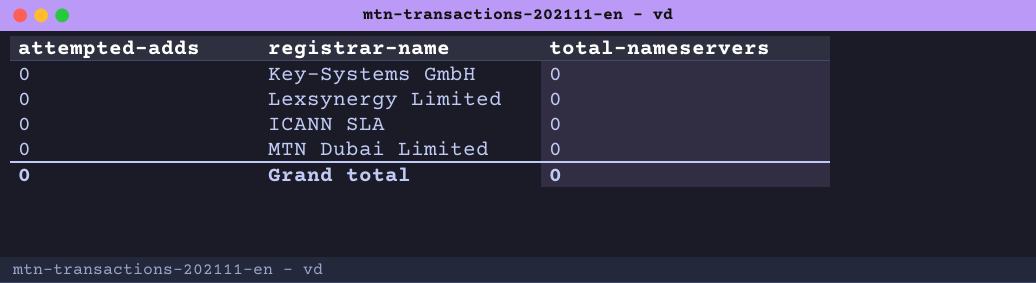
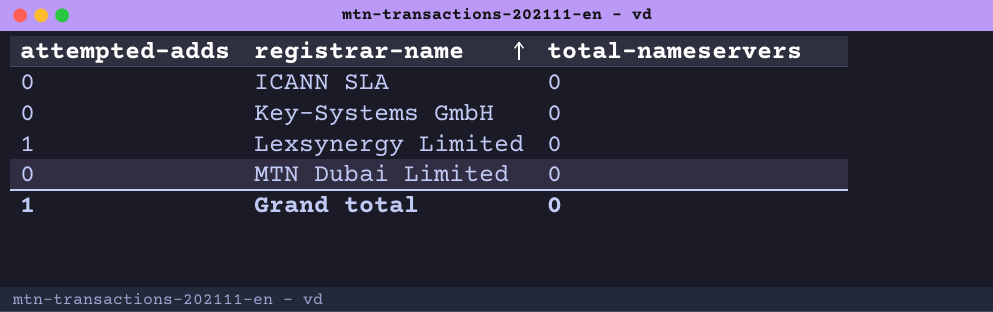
row order: none -> registrar-name ascending
Lexsynergy Limited | attempted-adds: 0 -> 1
Grand total | attempted-adds: 0 -> 1

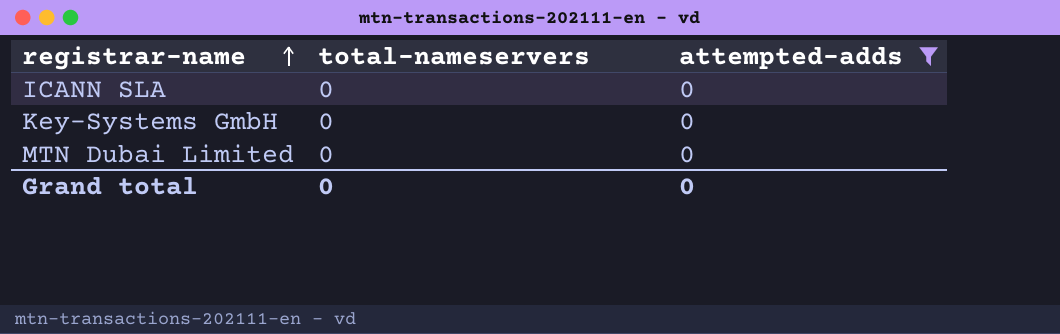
filter: none -> attempted-adds = 0
column attempted-adds | position: 1 -> 3
Grand total | attempted-adds: 1 -> 0

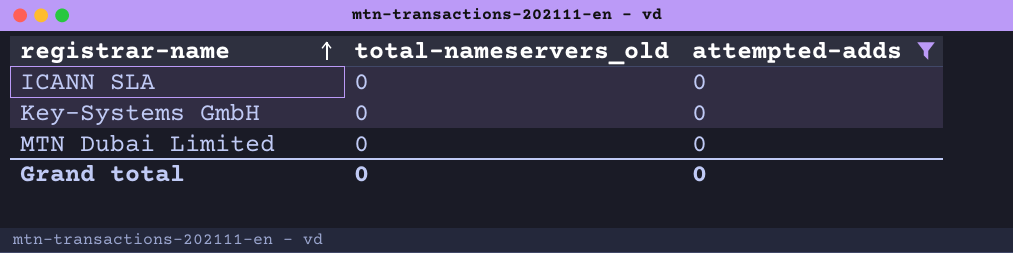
column name: total-nameservers -> total-nameservers_old

